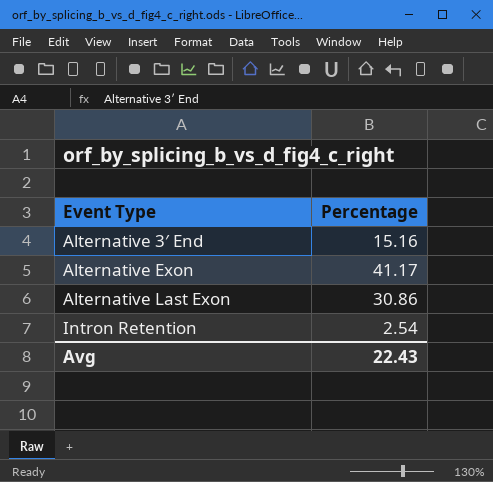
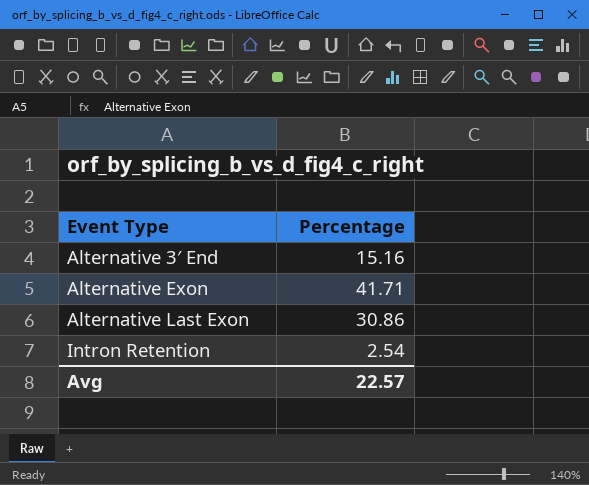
Alternative Exon | Percentage: 41.17 -> 41.71
Avg | Percentage: 22.43 -> 22.57

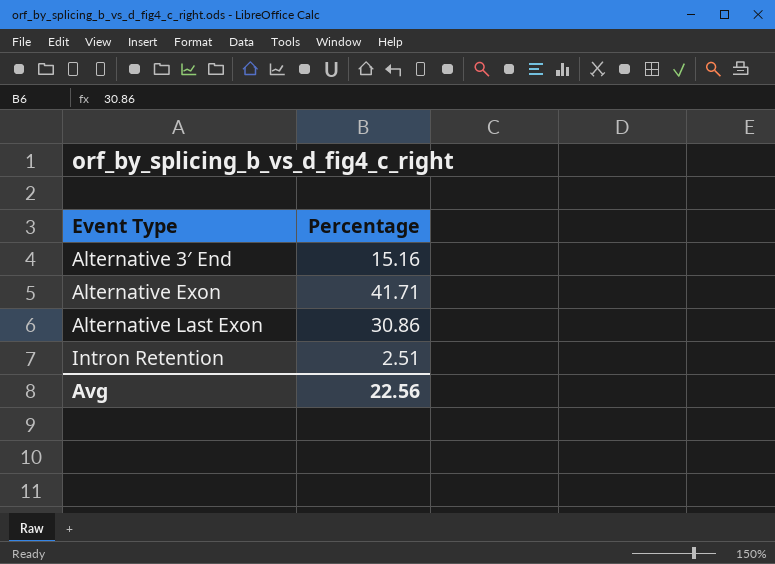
Intron Retention | Percentage: 2.54 -> 2.51
Avg | Percentage: 22.57 -> 22.56

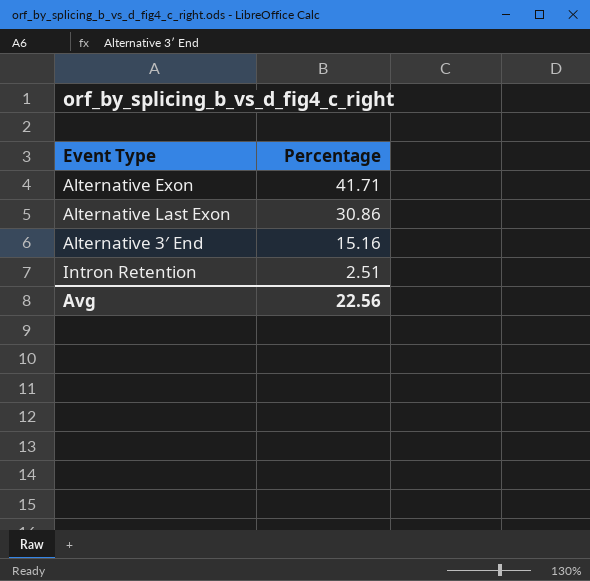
row order: Event Type ascending -> Percentage descending

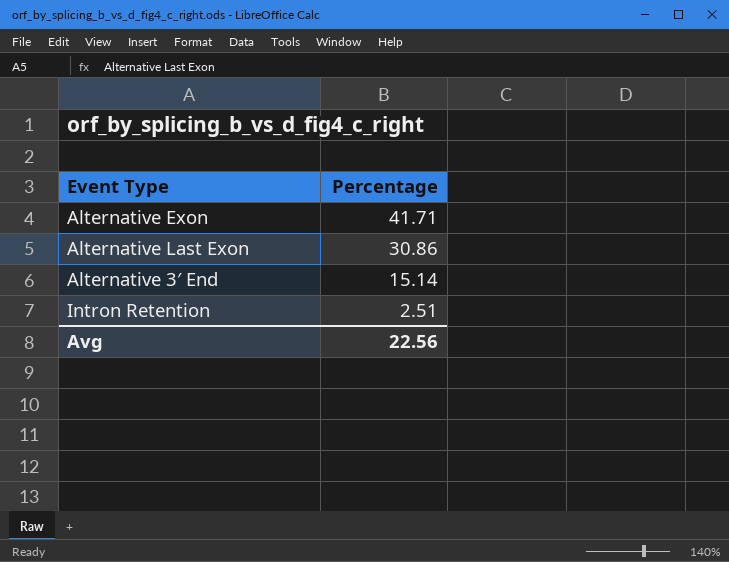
Alternative 3′ End | Percentage: 15.16 -> 15.14

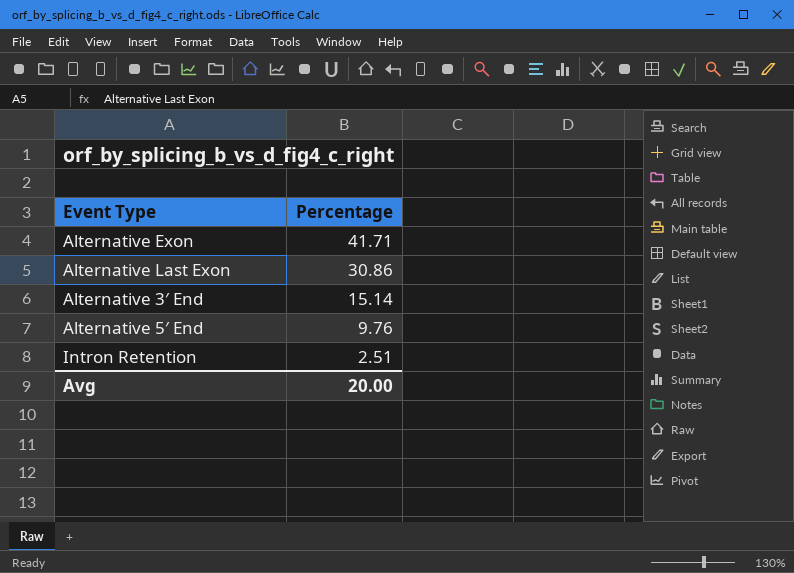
row Alternative 5′ End: none -> 9.76
Avg | Percentage: 22.56 -> 20.00

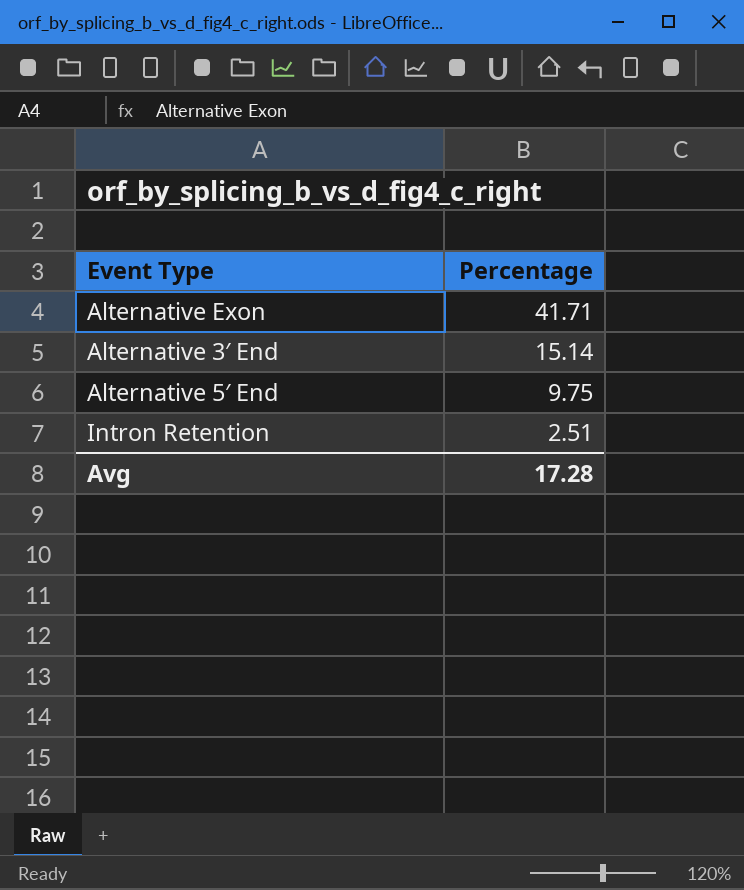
row Alternative Last Exon: 30.86 -> none
Alternative 5′ End | Percentage: 9.76 -> 9.75
Avg | Percentage: 20.00 -> 17.28

